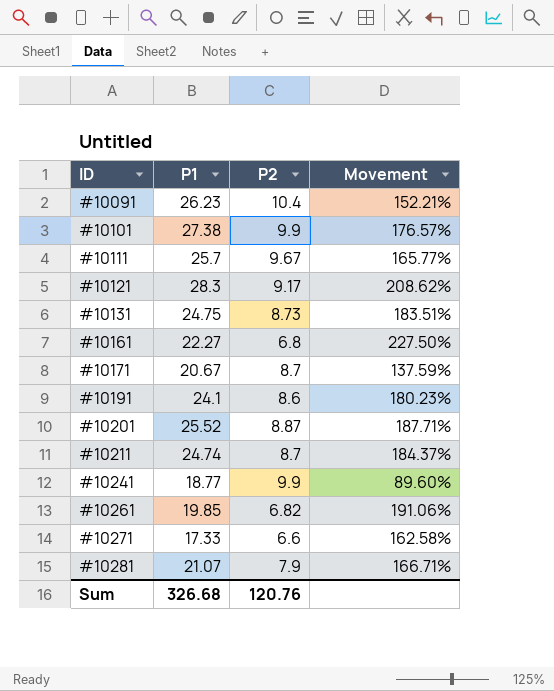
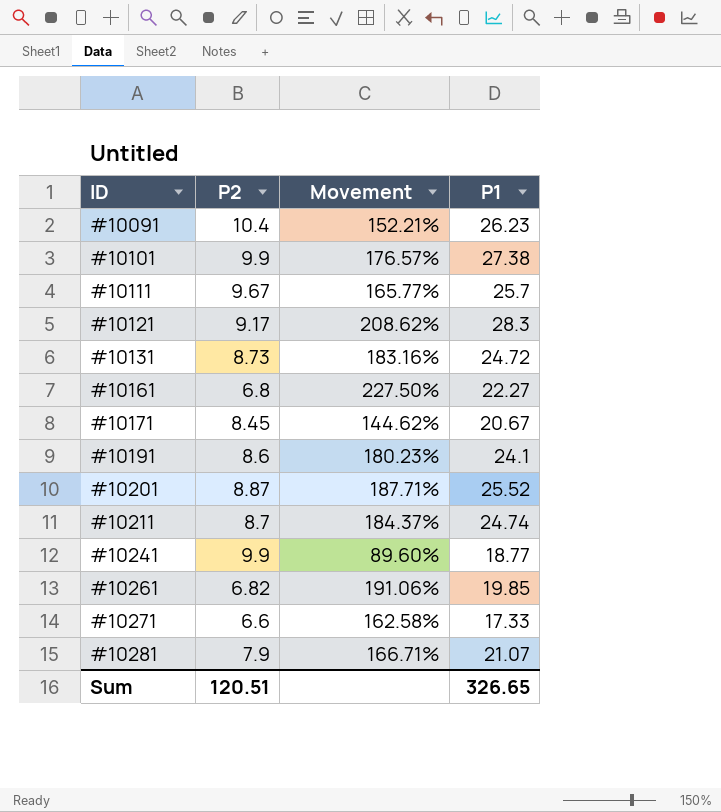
column P1 | position: 2 -> 4
#10131 | Movement: 183.51% -> 183.16%
#10131 | P1: 24.75 -> 24.72
#10171 | P2: 8.7 -> 8.45
#10171 | Movement: 137.59% -> 144.62%
Sum | P2: 120.76 -> 120.51
Sum | P1: 326.68 -> 326.65

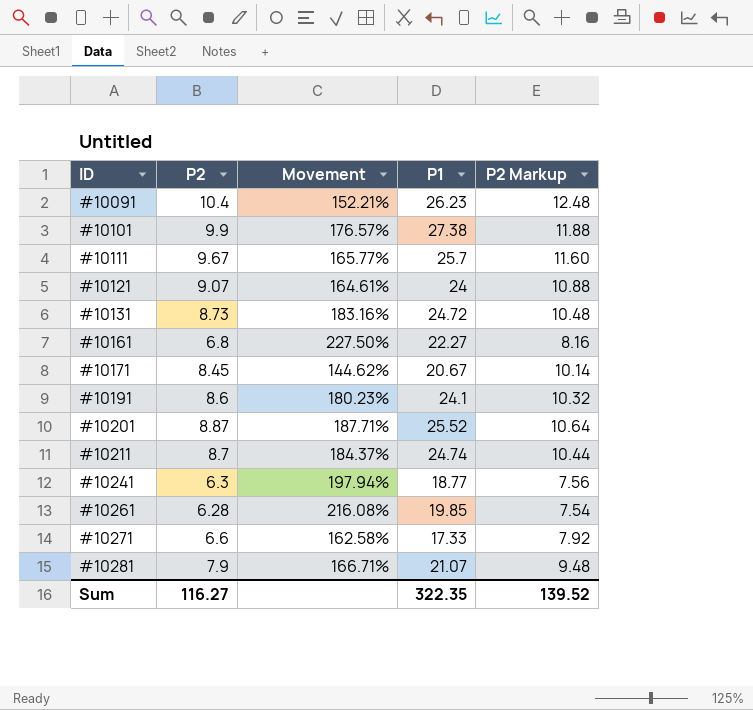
column P2 Markup | formula: none -> [P2] * 1.2
#10121 | P2: 9.17 -> 9.07
#10121 | Movement: 208.62% -> 164.61%
#10121 | P1: 28.3 -> 24
#10241 | P2: 9.9 -> 6.3
#10241 | Movement: 89.60% -> 197.94%
#10261 | P2: 6.82 -> 6.28
#10261 | Movement: 191.06% -> 216.08%
Sum | P2: 120.51 -> 116.27
Sum | P1: 326.65 -> 322.35

